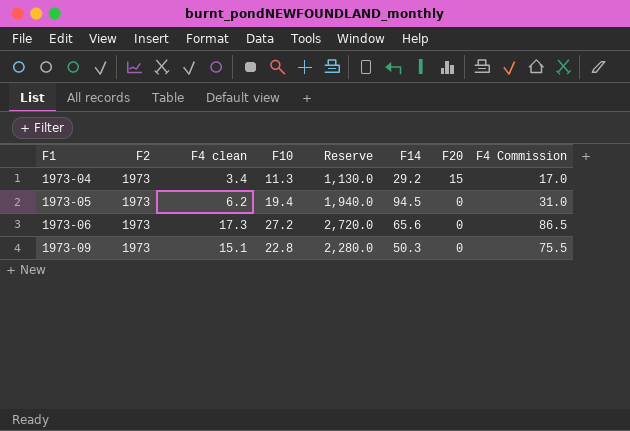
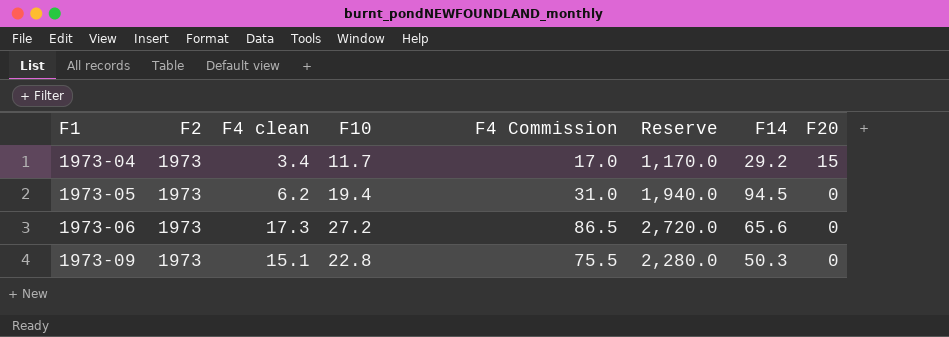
column F4 Commission | position: 8 -> 5
1973-04 | F10: 11.3 -> 11.7
1973-04 | Reserve: 1,130.0 -> 1,170.0

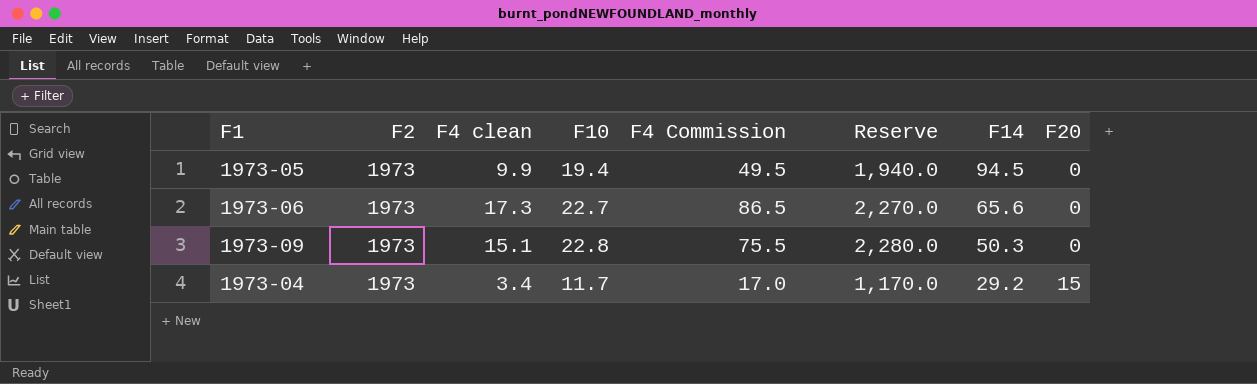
row order: F1 ascending -> F14 descending
1973-05 | F4 clean: 6.2 -> 9.9
1973-05 | F4 Commission: 31.0 -> 49.5
1973-06 | F10: 27.2 -> 22.7
1973-06 | Reserve: 2,720.0 -> 2,270.0

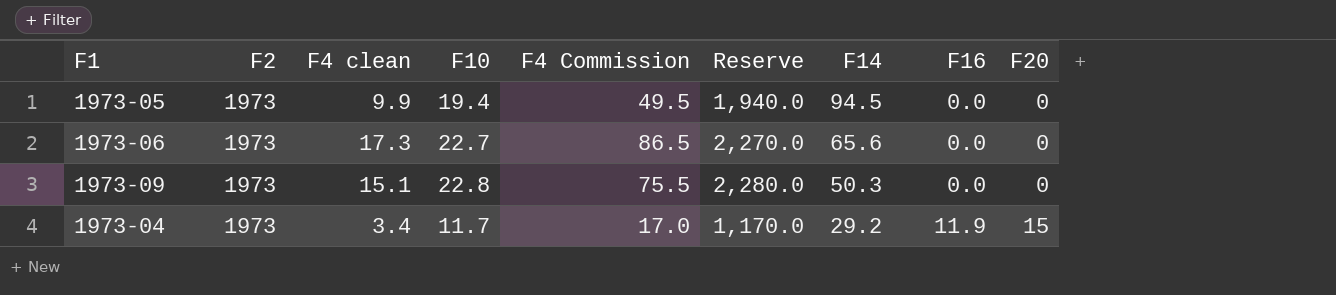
column F16 | position: none -> 8

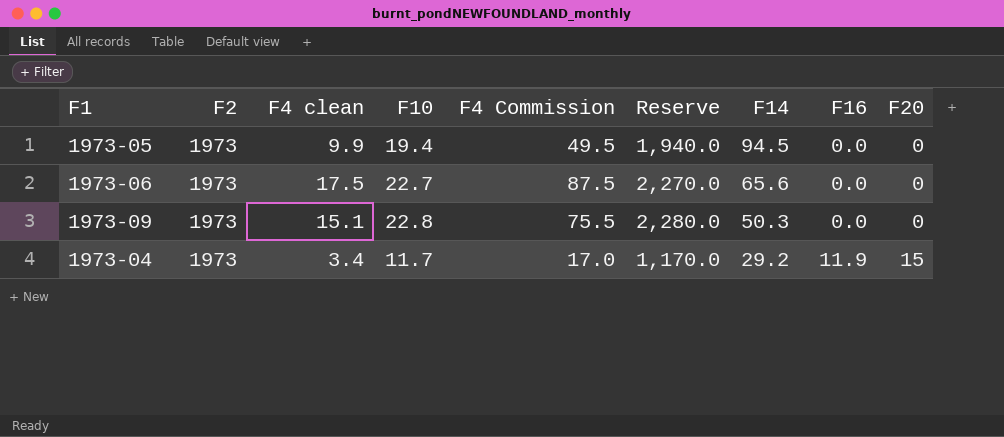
1973-06 | F4 clean: 17.3 -> 17.5
1973-06 | F4 Commission: 86.5 -> 87.5

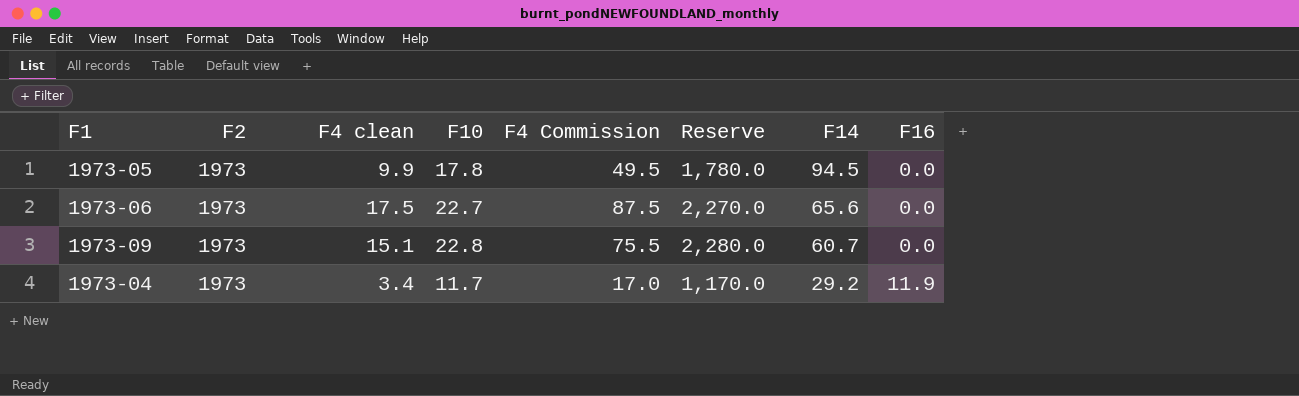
column F20 | position: 9 -> none
1973-05 | F10: 19.4 -> 17.8
1973-05 | Reserve: 1,940.0 -> 1,780.0
1973-09 | F14: 50.3 -> 60.7

